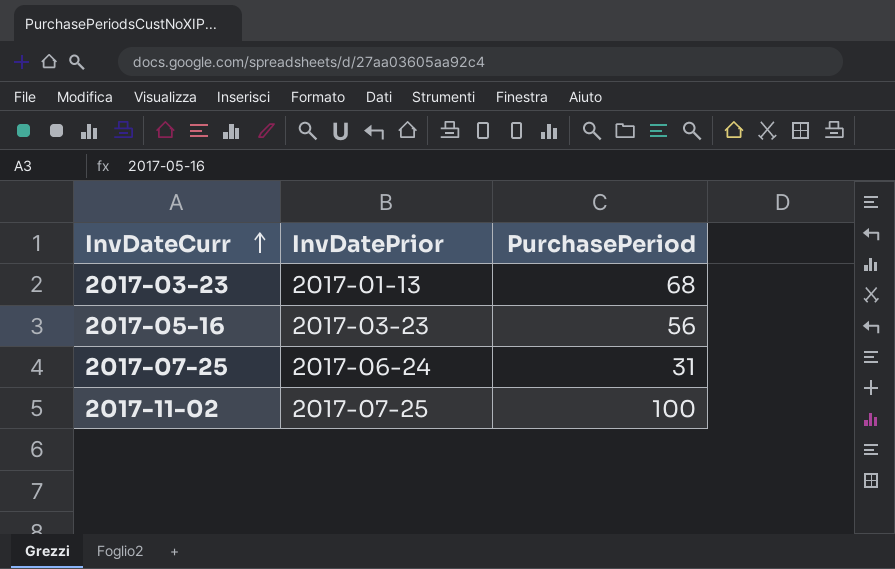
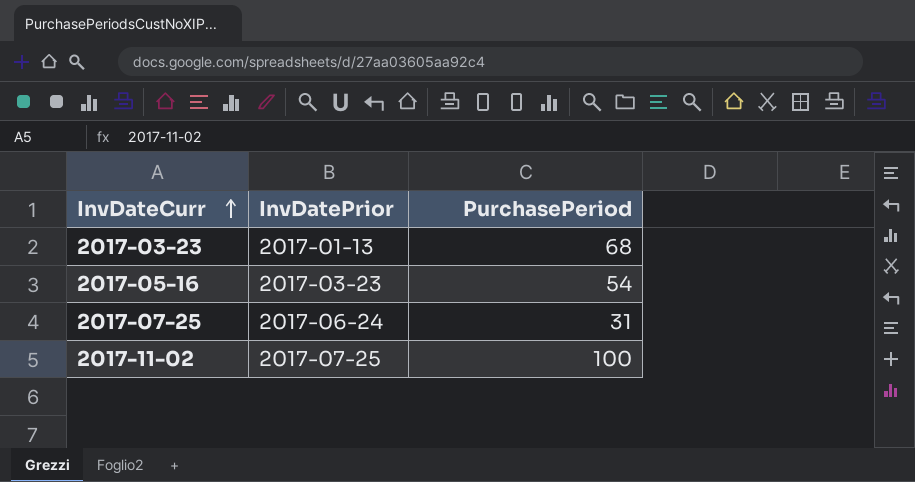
2017-05-16 | PurchasePeriod: 56 -> 54

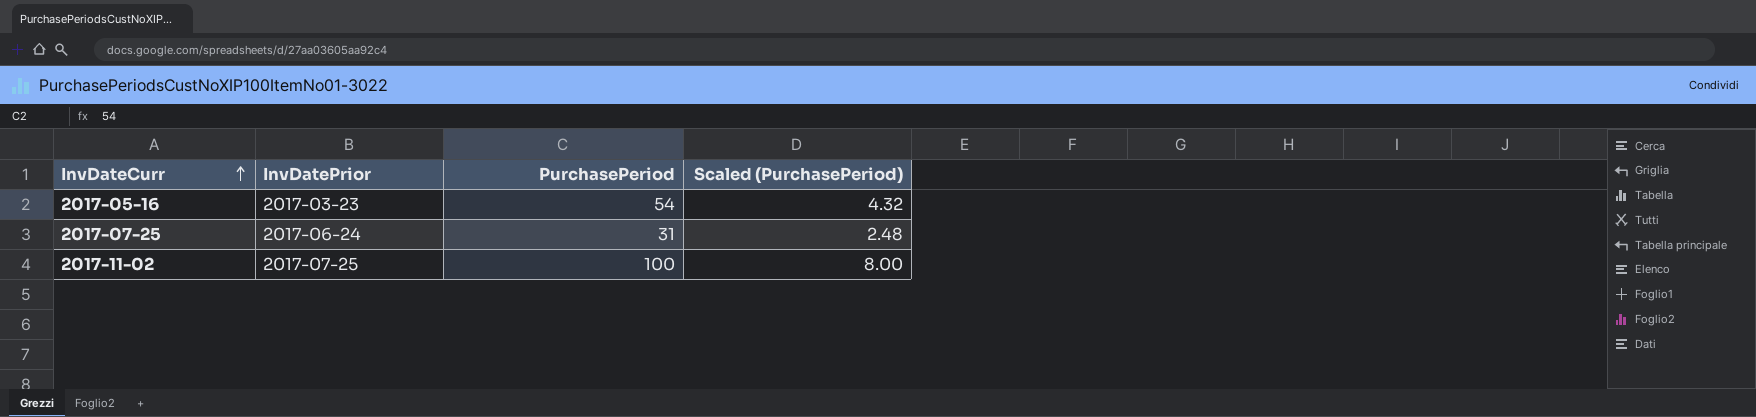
column Scaled (PurchasePeriod) | formula: none -> [PurchasePeriod] * 0.08
row 2017-03-23: 2017-01-13 | 68 -> none

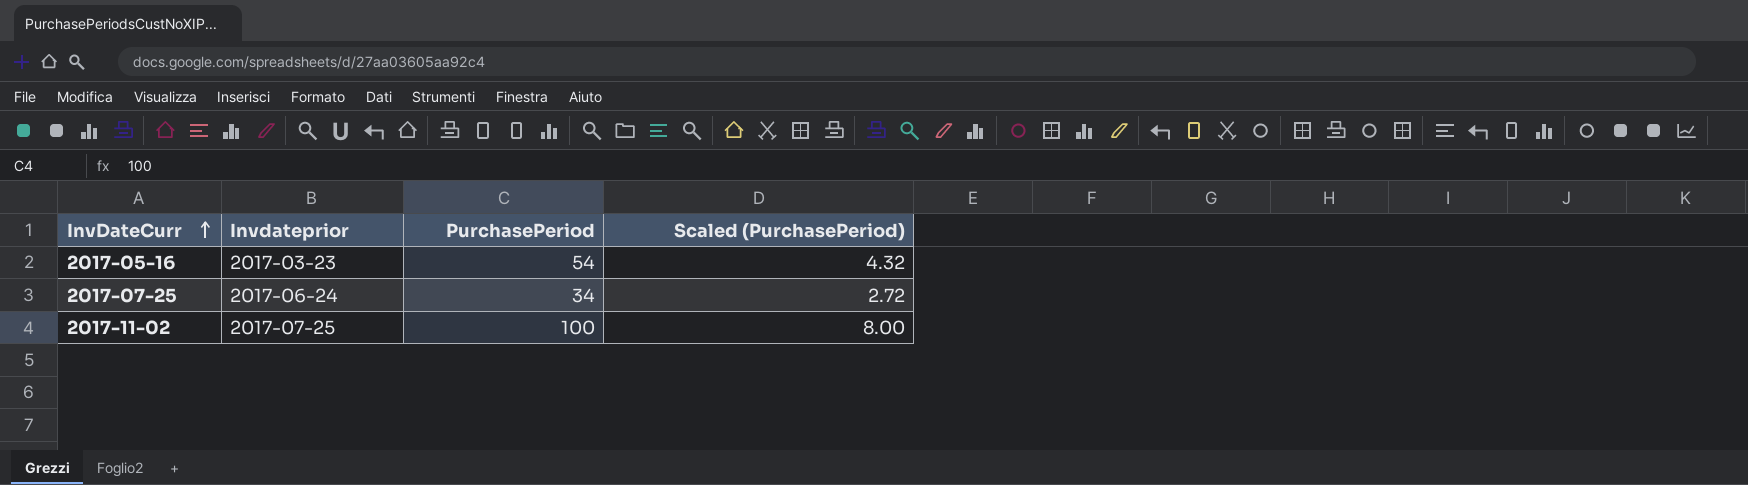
column name: InvDatePrior -> Invdateprior
2017-07-25 | PurchasePeriod: 31 -> 34
2017-07-25 | Scaled (PurchasePeriod): 2.48 -> 2.72

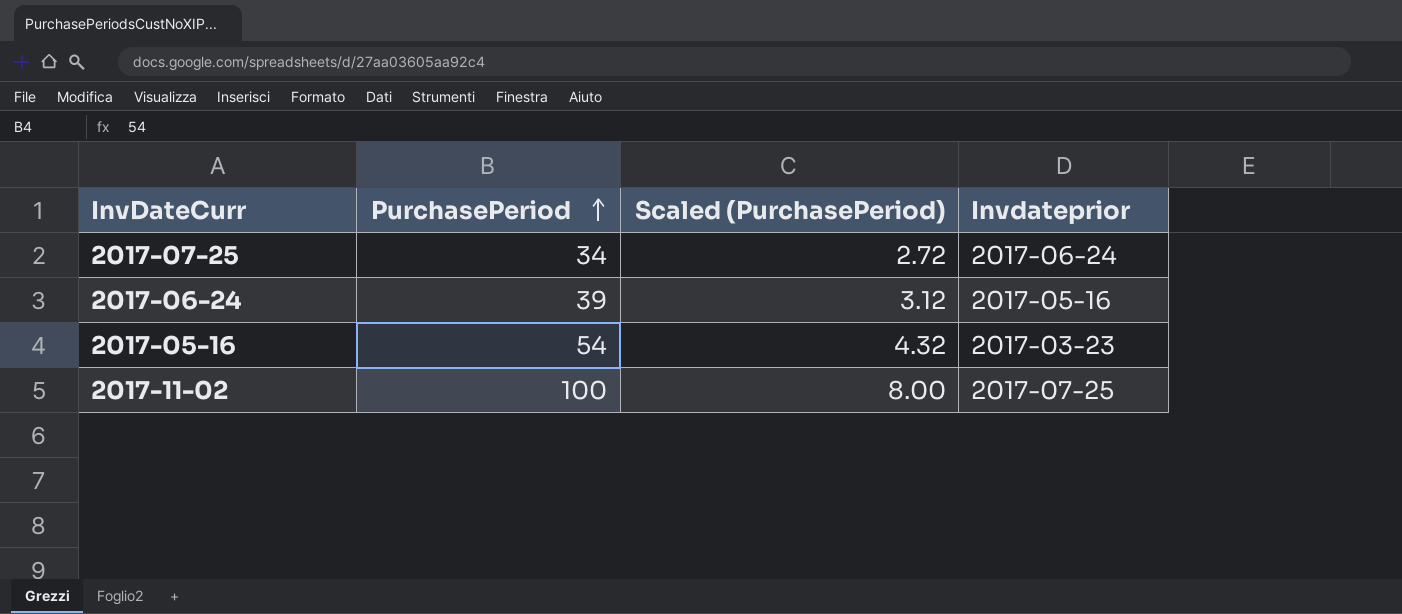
row order: InvDateCurr ascending -> PurchasePeriod ascending
column Invdateprior | position: 2 -> 4
row 2017-06-24: none -> 39 | 3.12 | 2017-05-16

